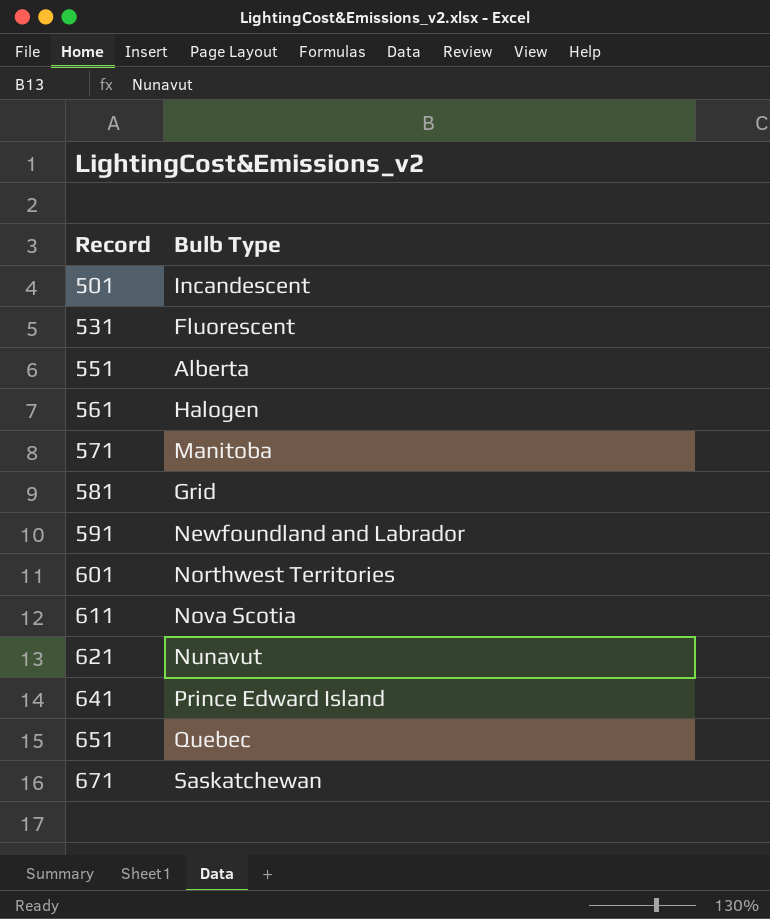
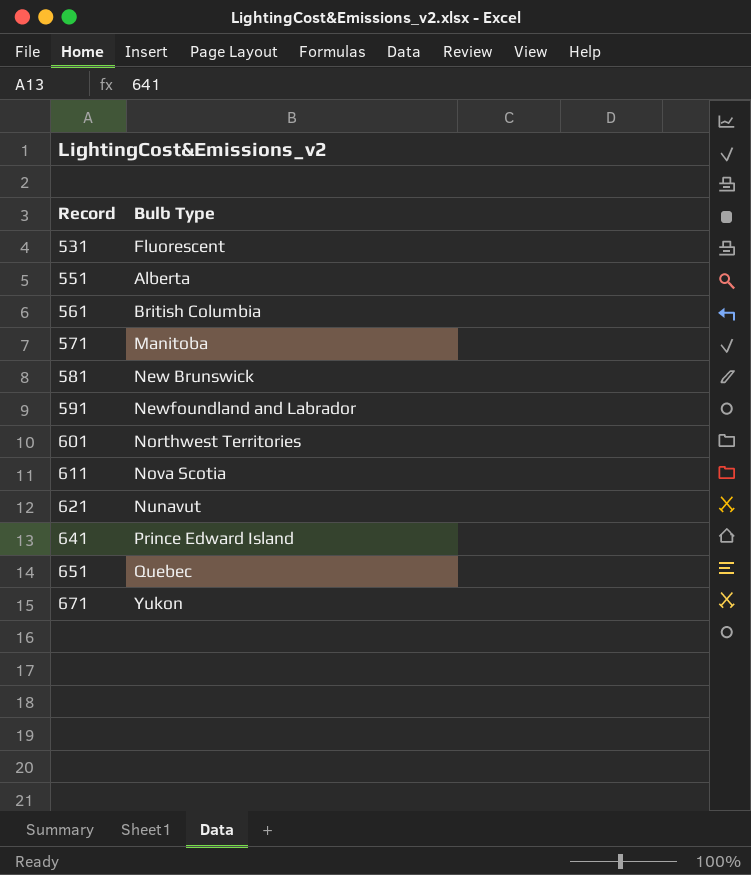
row 501: Incandescent -> none
561 | Bulb Type: Halogen -> British Columbia
581 | Bulb Type: Grid -> New Brunswick
671 | Bulb Type: Saskatchewan -> Yukon

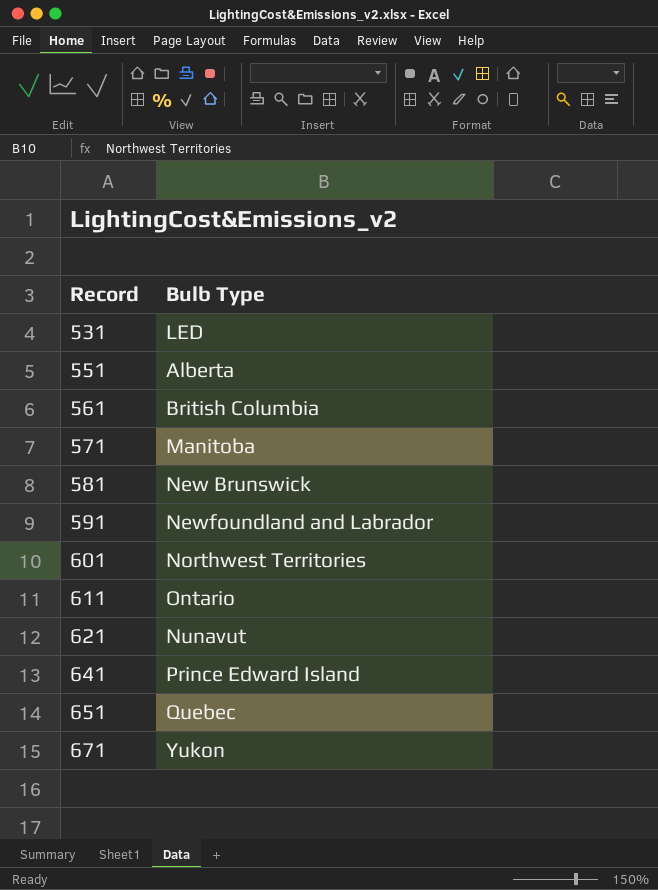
531 | Bulb Type: Fluorescent -> LED
611 | Bulb Type: Nova Scotia -> Ontario

